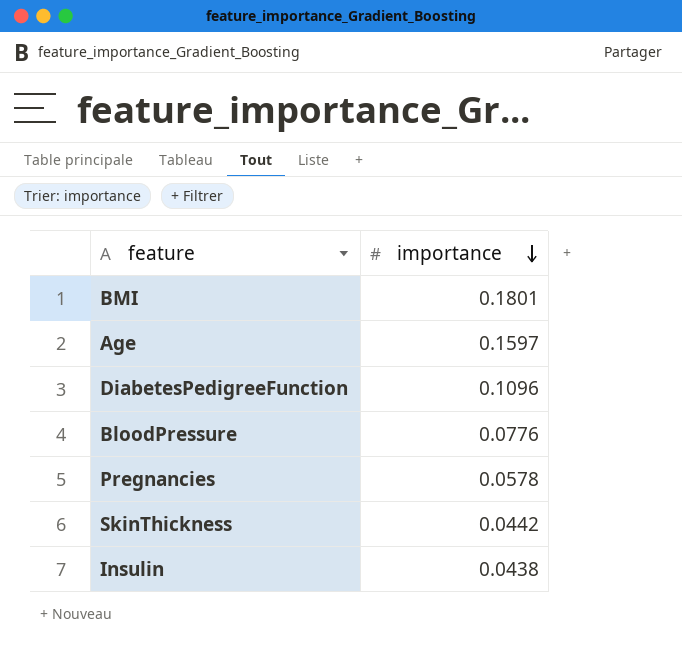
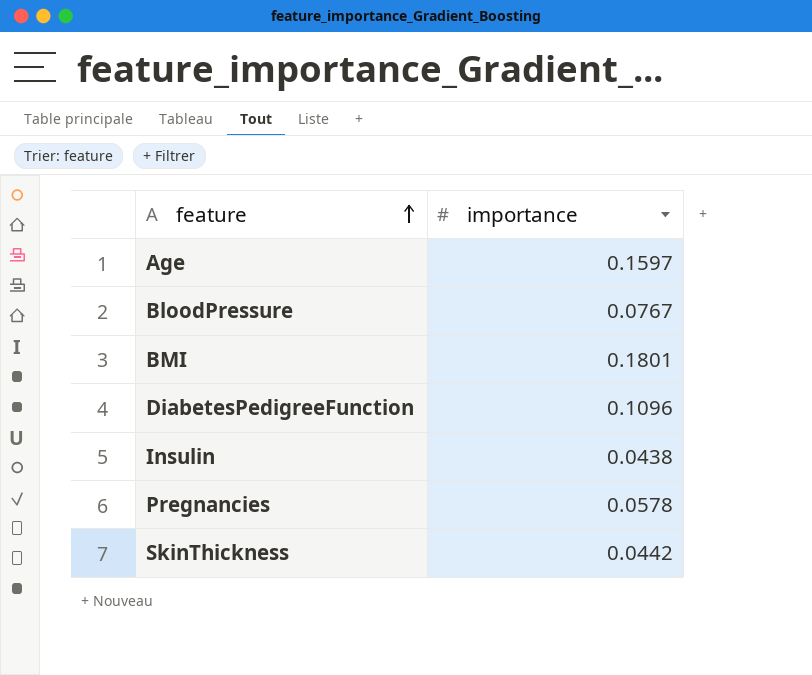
row order: importance descending -> feature ascending
BloodPressure | importance: 0.0776 -> 0.0767

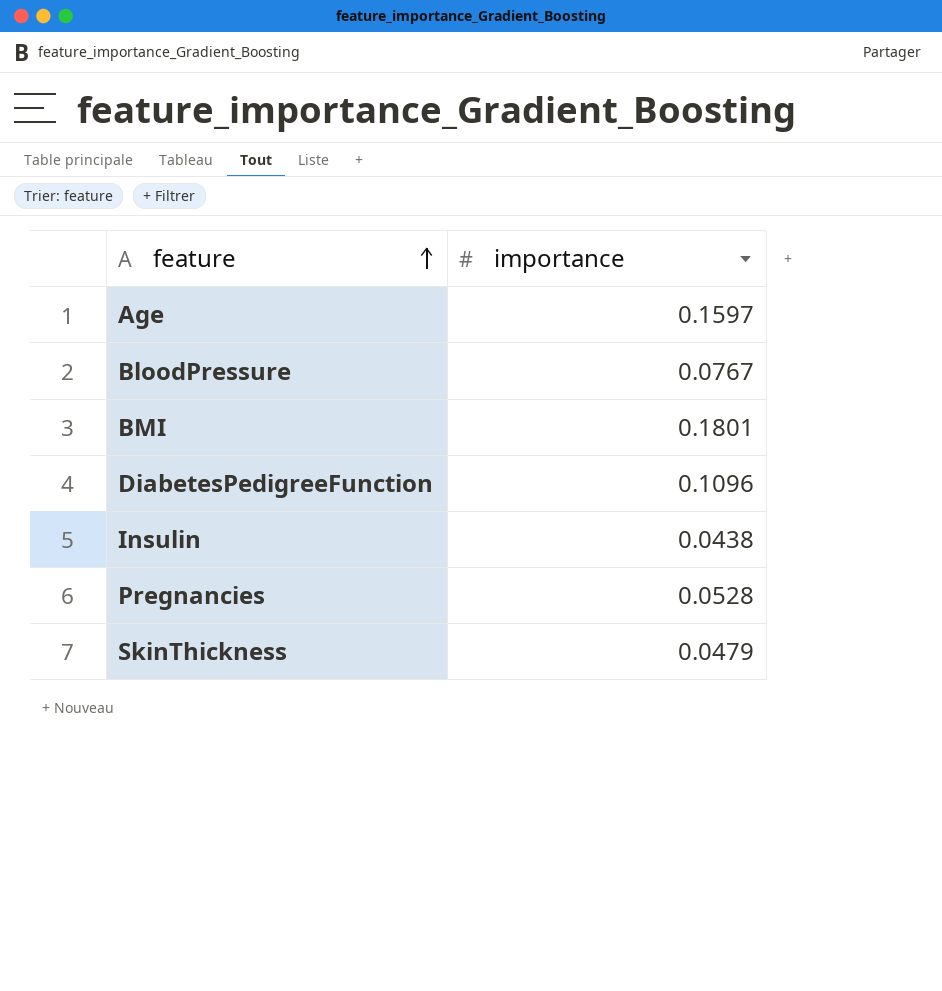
Pregnancies | importance: 0.0578 -> 0.0528
SkinThickness | importance: 0.0442 -> 0.0479

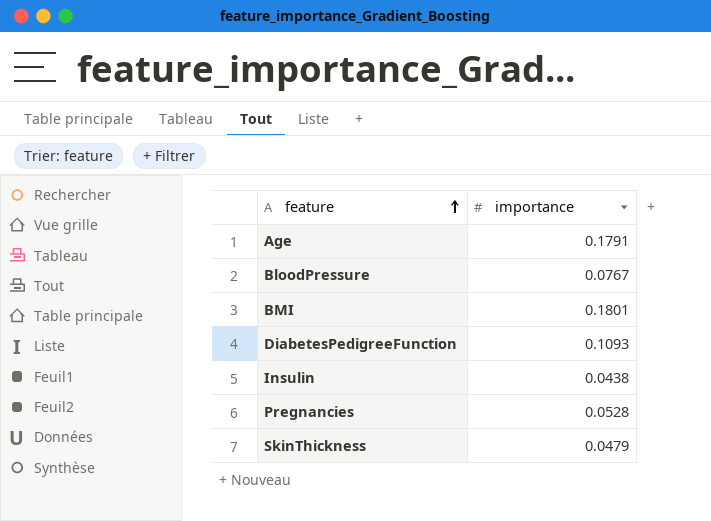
Age | importance: 0.1597 -> 0.1791
DiabetesPedigreeFunction | importance: 0.1096 -> 0.1093

